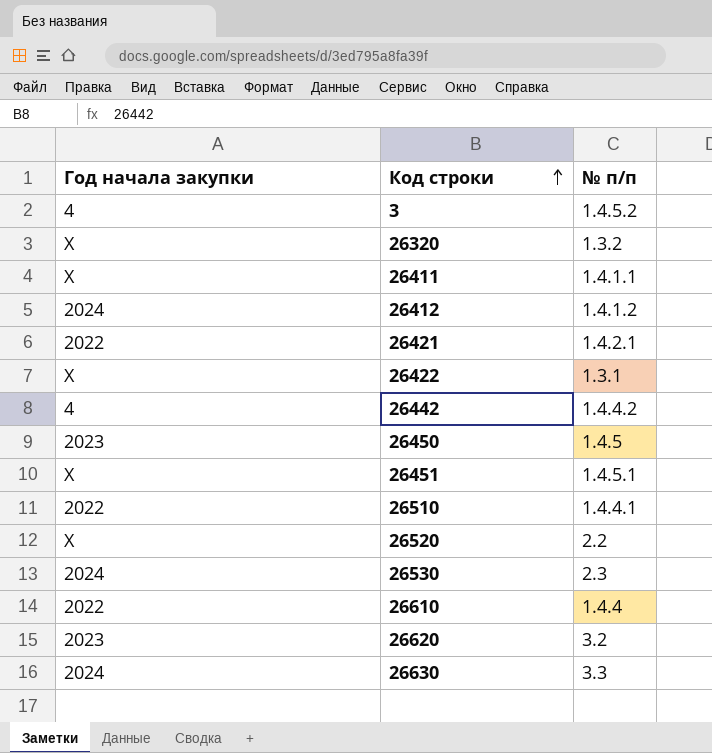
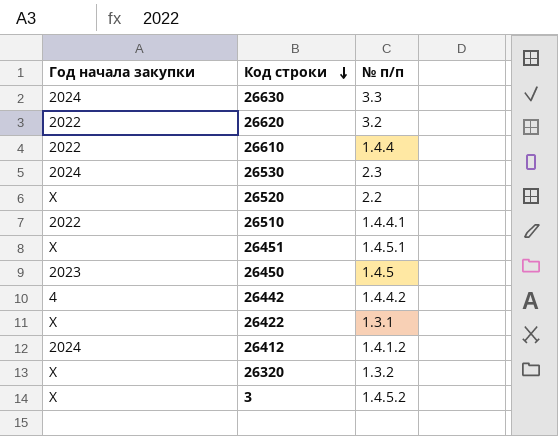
row order: Код строки ascending -> Код строки descending
row 26411: X | 1.4.1.1 -> none
row 26421: 2022 | 1.4.2.1 -> none
26620 | Год начала закупки: 2023 -> 2022
3 | Год начала закупки: 4 -> X

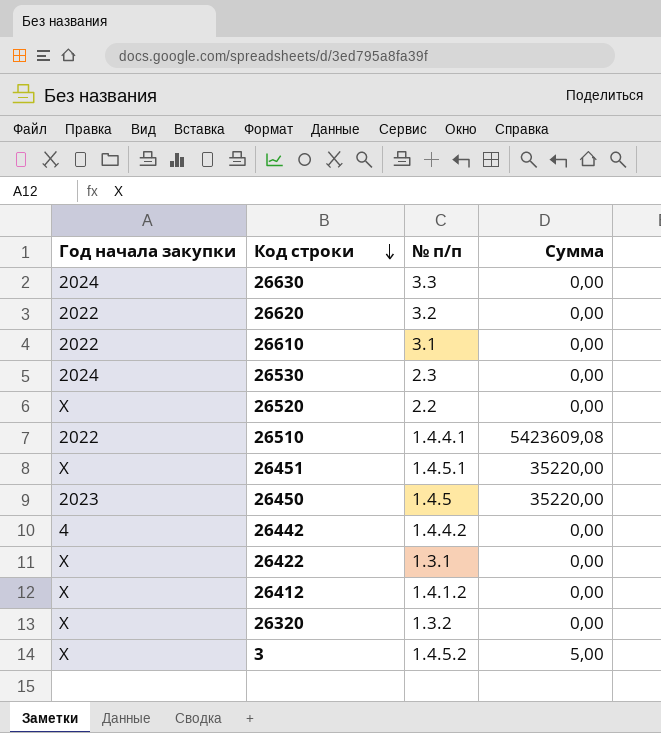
column Сумма | position: none -> 4
26610 | № п/п: 1.4.4 -> 3.1
26412 | Год начала закупки: 2024 -> X

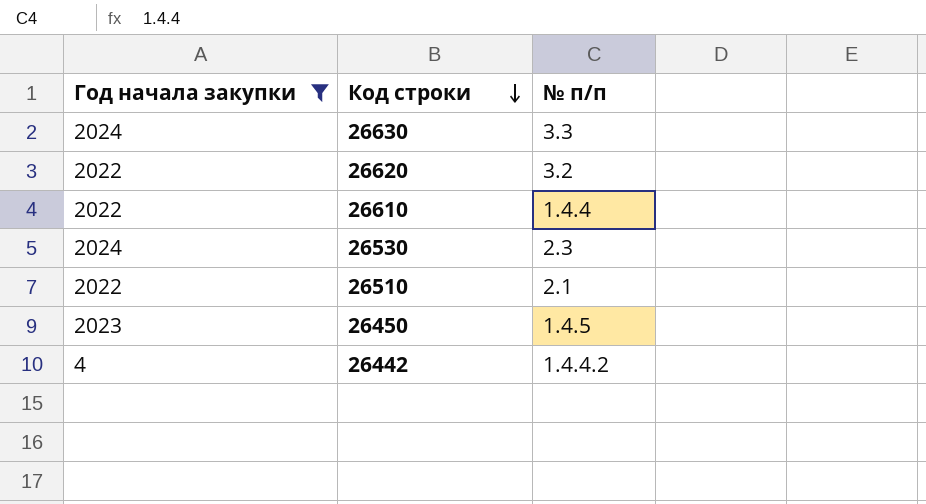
filter: none -> Год начала закупки != X
column Сумма | position: 4 -> none
26610 | № п/п: 3.1 -> 1.4.4
26510 | № п/п: 1.4.4.1 -> 2.1

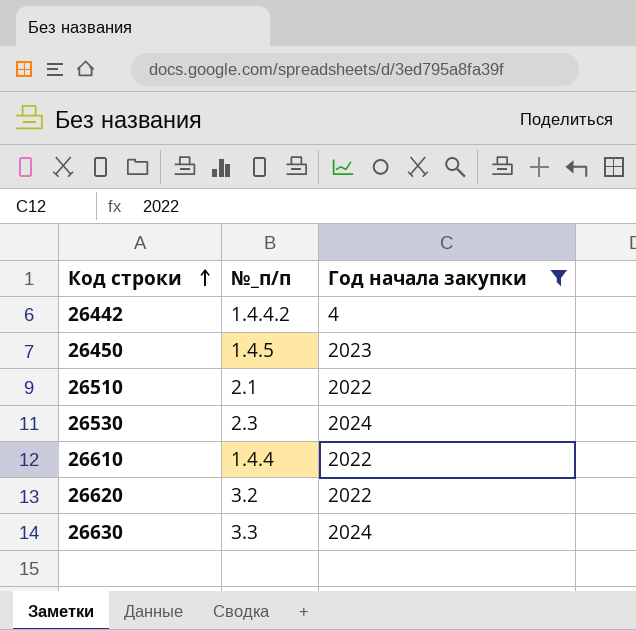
row order: Код строки descending -> Код строки ascending
column name: № п/п -> №_п/п
column Год начала закупки | position: 1 -> 3

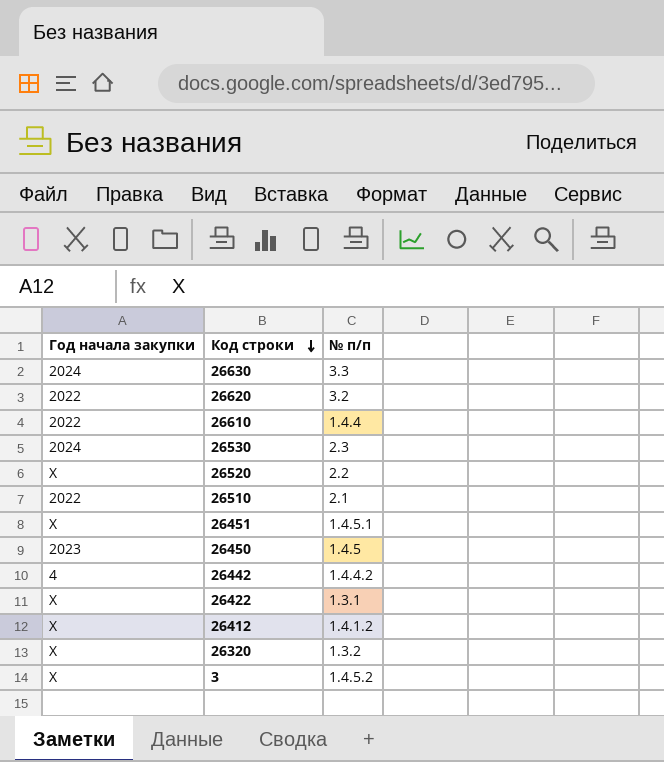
filter: Год начала закупки != X -> none
row order: Код строки ascending -> Код строки descending
column Год начала закупки | position: 3 -> 1
column name: №_п/п -> № п/п

